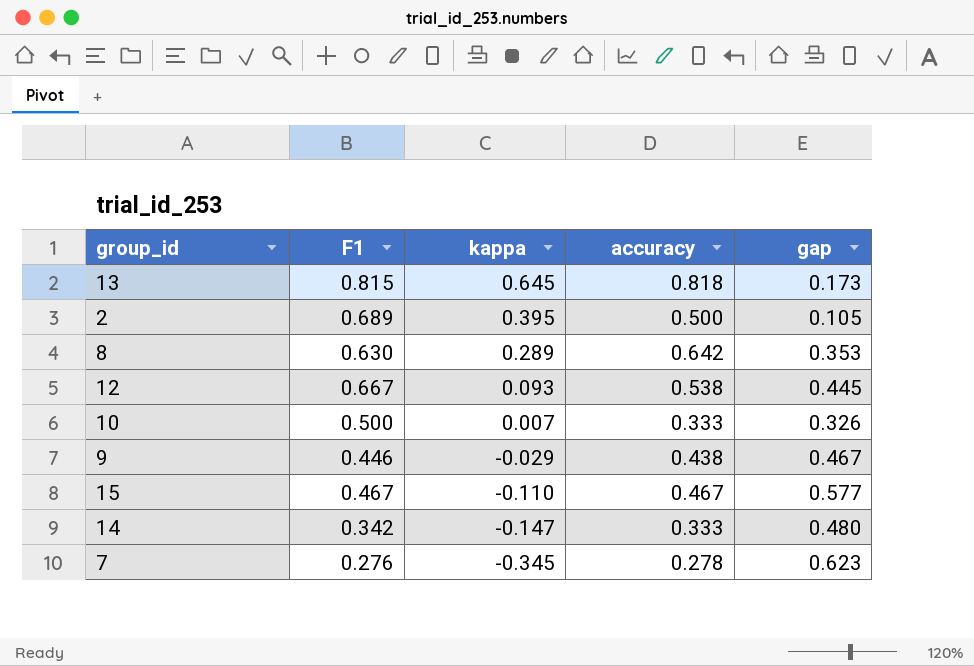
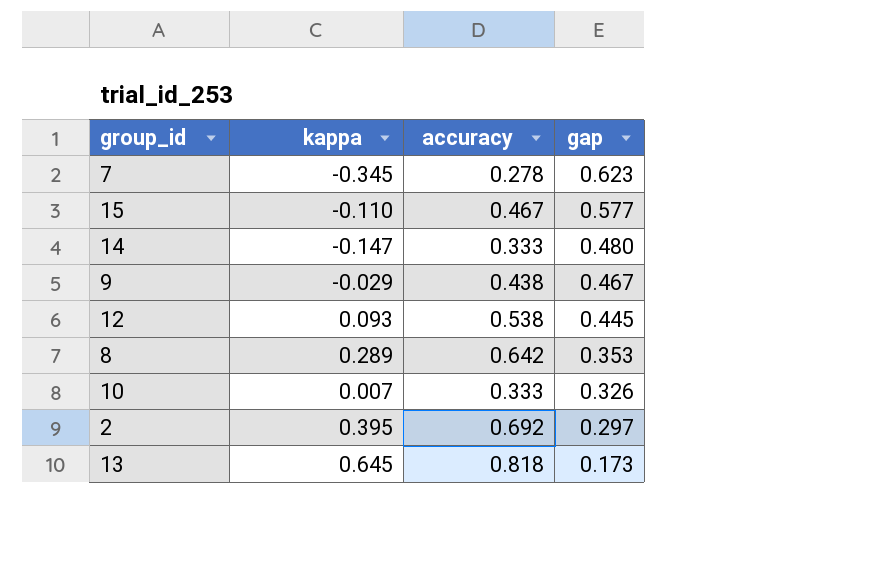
row order: kappa descending -> gap descending
column F1 | position: 2 -> none
2 | accuracy: 0.500 -> 0.692
2 | gap: 0.105 -> 0.297

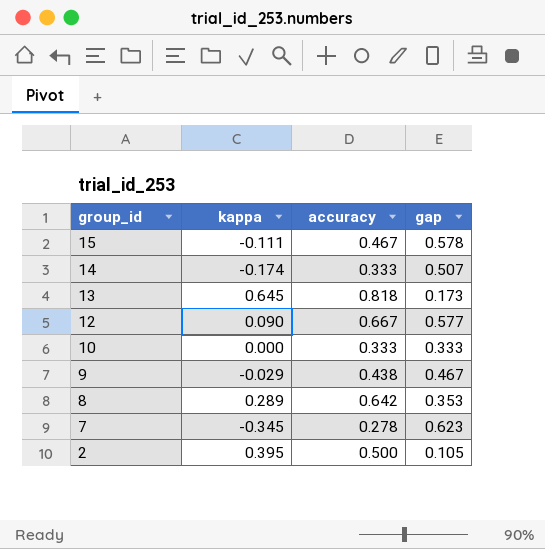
row order: gap descending -> group_id descending
15 | kappa: -0.110 -> -0.111
15 | gap: 0.577 -> 0.578
14 | kappa: -0.147 -> -0.174
14 | gap: 0.480 -> 0.507
12 | kappa: 0.093 -> 0.090
12 | accuracy: 0.538 -> 0.667
12 | gap: 0.445 -> 0.577
10 | kappa: 0.007 -> 0.000
10 | gap: 0.326 -> 0.333
2 | accuracy: 0.692 -> 0.500
2 | gap: 0.297 -> 0.105

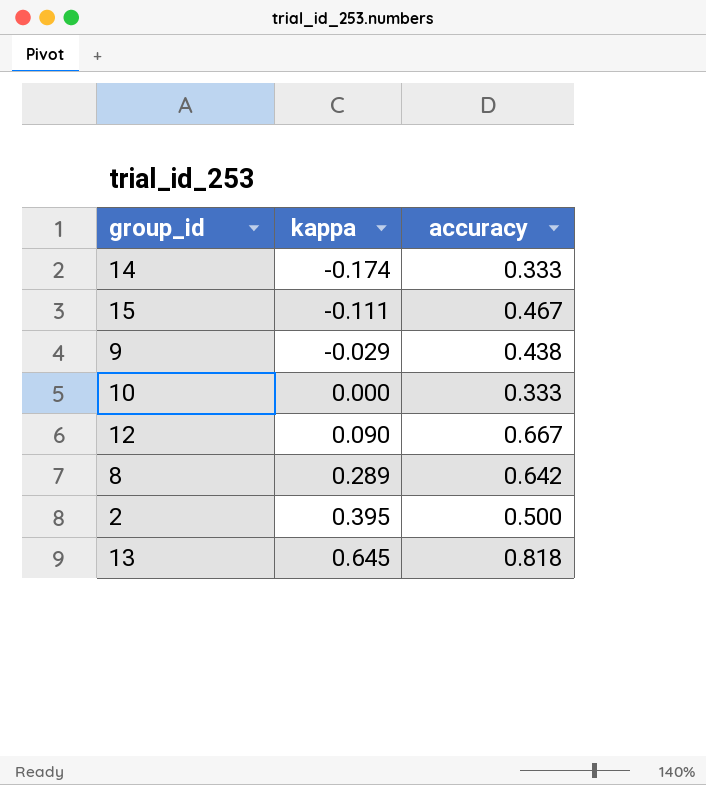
row order: group_id descending -> kappa ascending
column gap | formula: [accuracy] - [kappa] -> none
row 7: -0.345 | 0.278 | 0.623 -> none

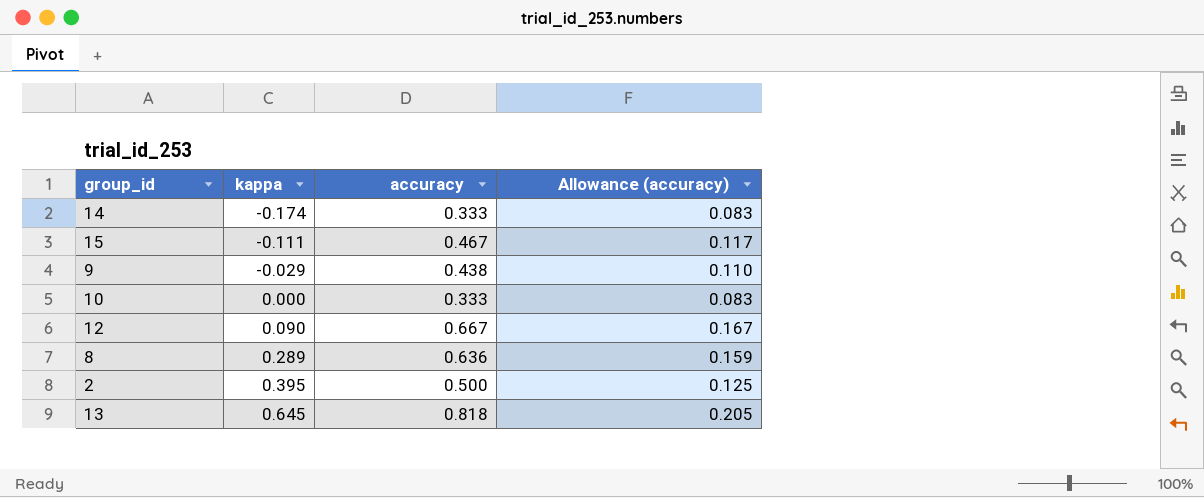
column Allowance (accuracy) | formula: none -> [accuracy] * 0.25
8 | accuracy: 0.642 -> 0.636

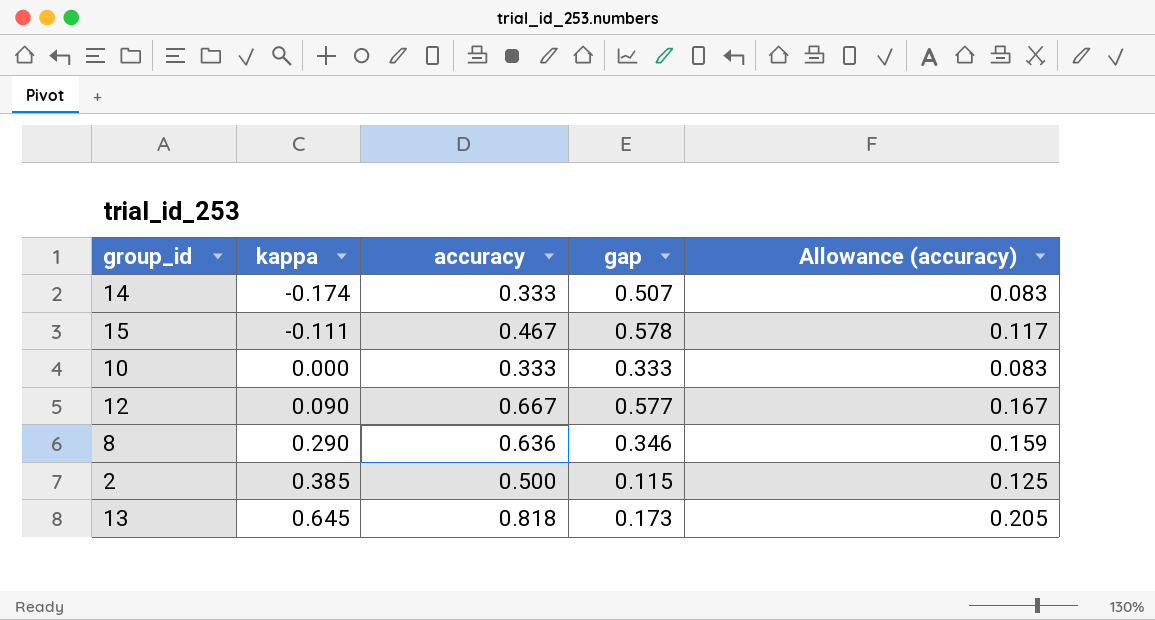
column gap | formula: none -> [accuracy] - [kappa]
row 9: -0.029 | 0.438 | 0.110 -> none
8 | kappa: 0.289 -> 0.290
2 | kappa: 0.395 -> 0.385

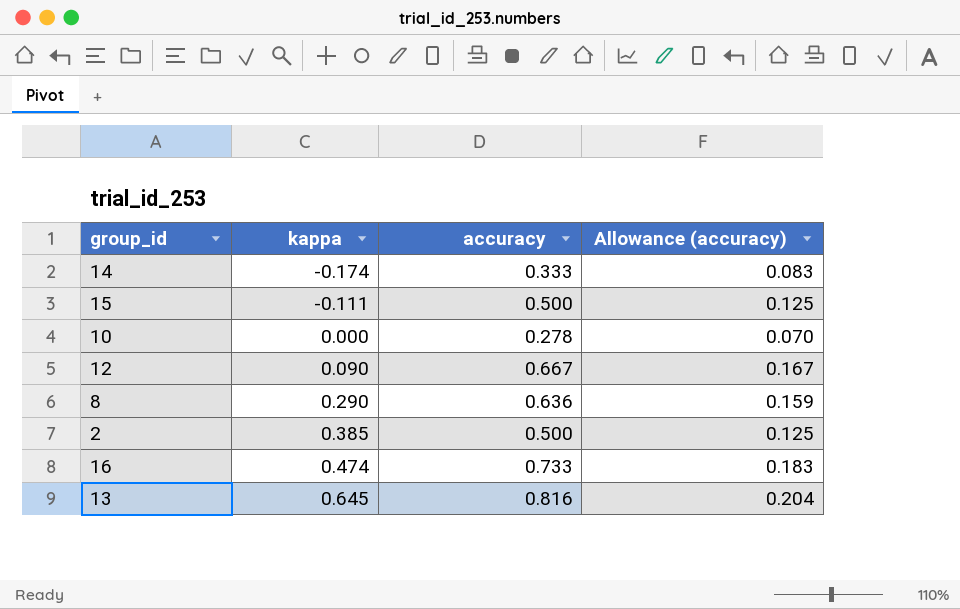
column gap | formula: [accuracy] - [kappa] -> none
15 | accuracy: 0.467 -> 0.500
15 | Allowance (accuracy): 0.117 -> 0.125
10 | accuracy: 0.333 -> 0.278
10 | Allowance (accuracy): 0.083 -> 0.070
row 16: none -> 0.474 | 0.733 | 0.183
13 | accuracy: 0.818 -> 0.816
13 | Allowance (accuracy): 0.205 -> 0.204

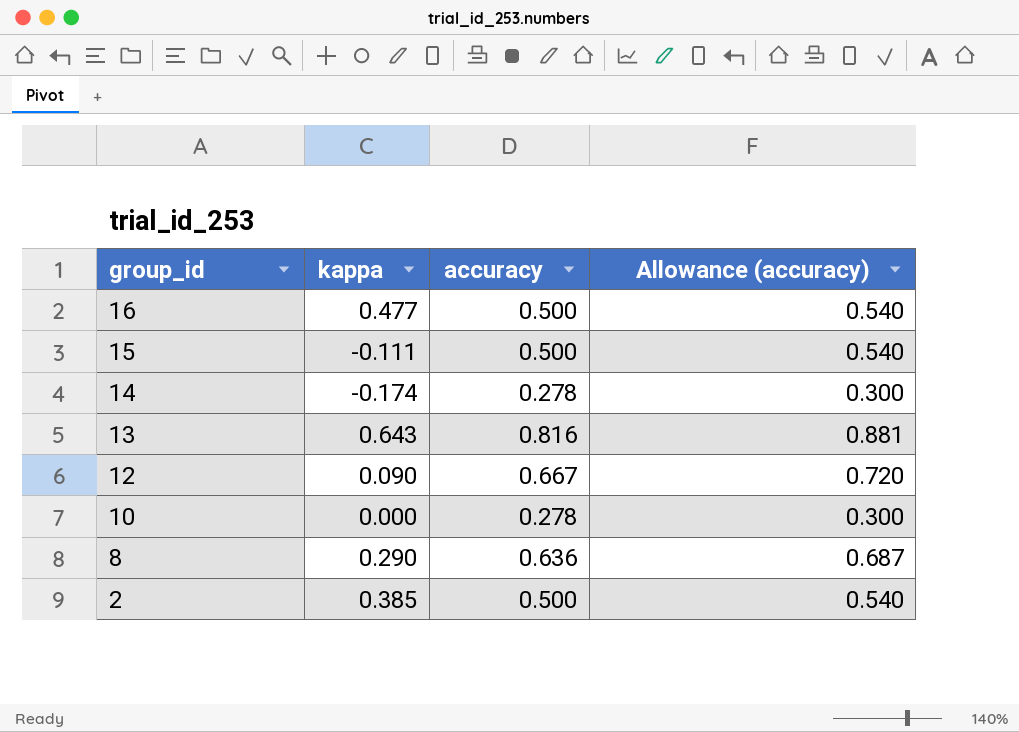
row order: kappa ascending -> group_id descending
column Allowance (accuracy) | formula: [accuracy] * 0.25 -> [accuracy] * 1.08
16 | kappa: 0.474 -> 0.477
16 | accuracy: 0.733 -> 0.500
14 | accuracy: 0.333 -> 0.278
13 | kappa: 0.645 -> 0.643

